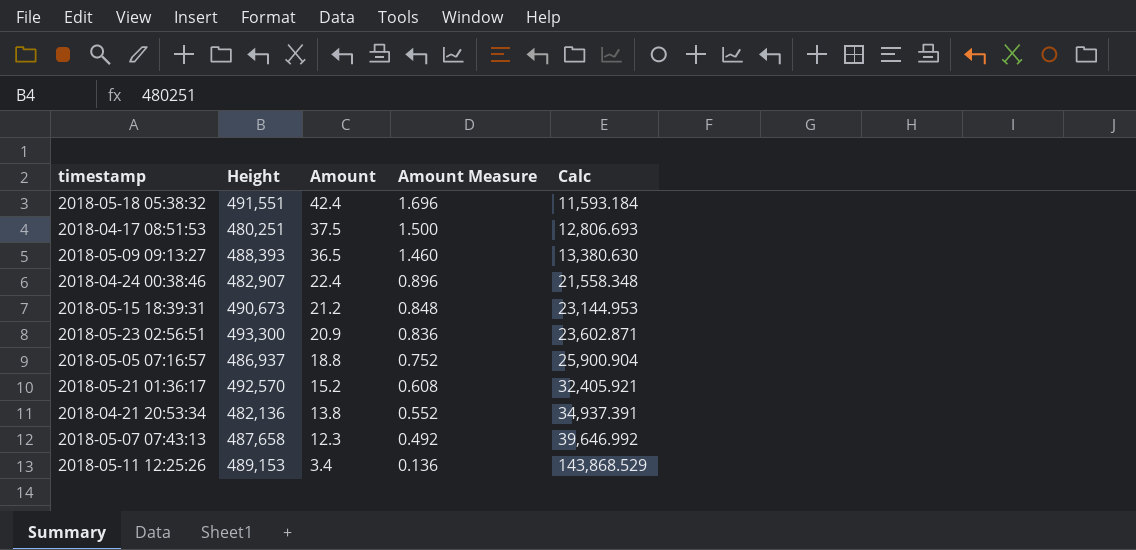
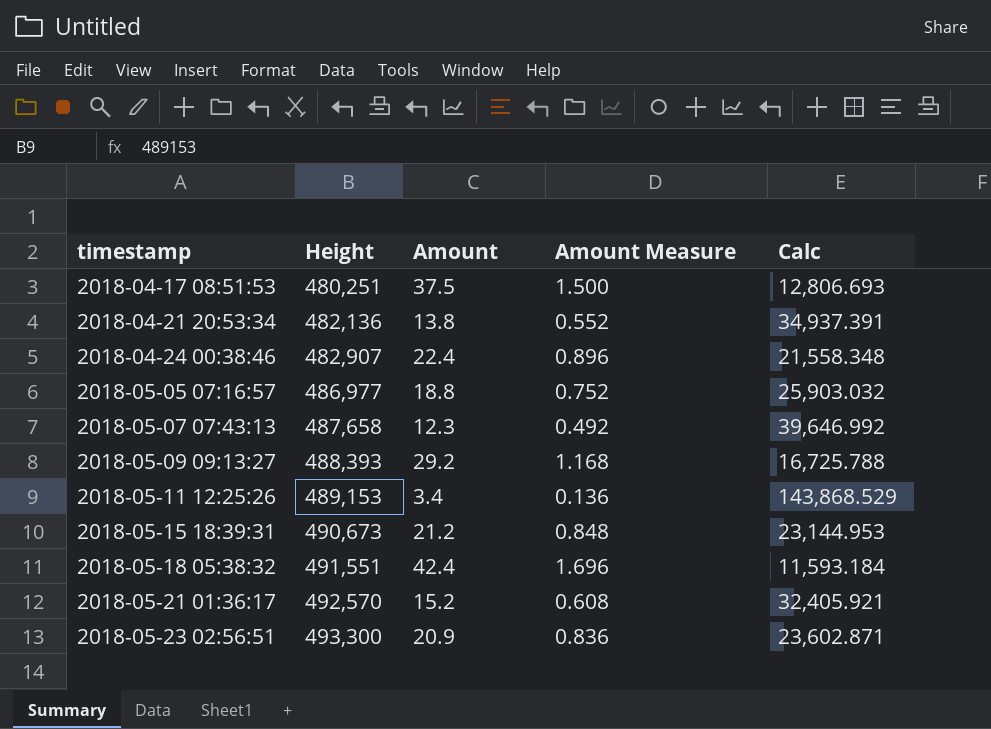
row order: Amount descending -> timestamp ascending
2018-05-05 07:16:57 | Height: 486,937 -> 486,977
2018-05-05 07:16:57 | Calc: 25,900.904 -> 25,903.032
2018-05-09 09:13:27 | Amount: 36.5 -> 29.2
2018-05-09 09:13:27 | Amount Measure: 1.460 -> 1.168
2018-05-09 09:13:27 | Calc: 13,380.630 -> 16,725.788

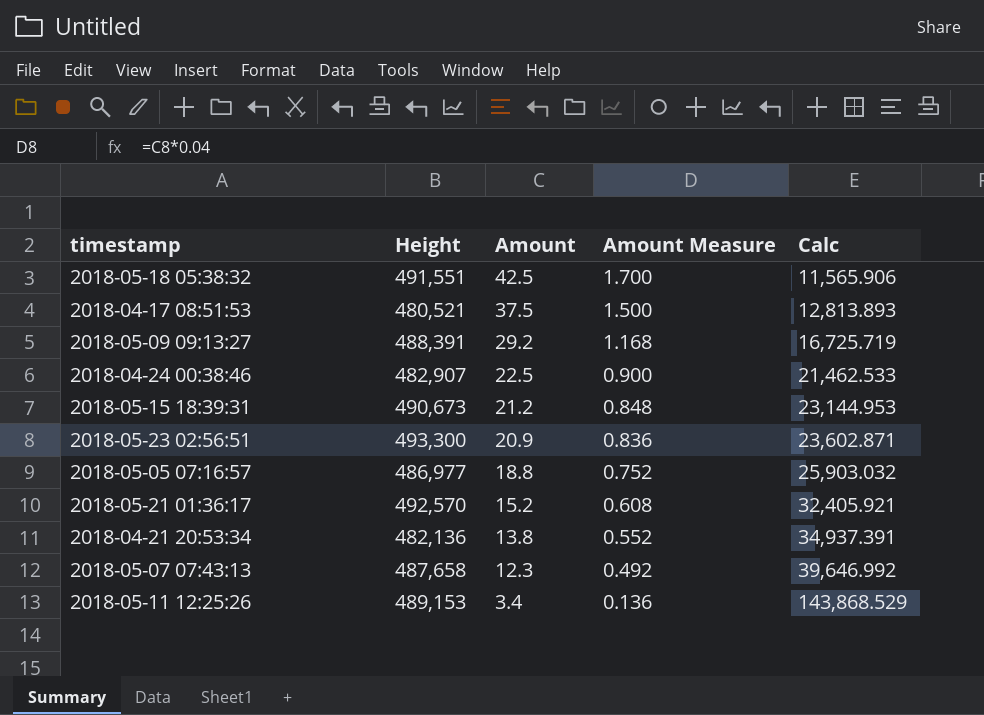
row order: timestamp ascending -> Amount descending
2018-05-18 05:38:32 | Amount: 42.4 -> 42.5
2018-05-18 05:38:32 | Amount Measure: 1.696 -> 1.700
2018-05-18 05:38:32 | Calc: 11,593.184 -> 11,565.906
2018-04-17 08:51:53 | Height: 480,251 -> 480,521
2018-04-17 08:51:53 | Calc: 12,806.693 -> 12,813.893
2018-05-09 09:13:27 | Height: 488,393 -> 488,391
2018-05-09 09:13:27 | Calc: 16,725.788 -> 16,725.719
2018-04-24 00:38:46 | Amount: 22.4 -> 22.5
2018-04-24 00:38:46 | Amount Measure: 0.896 -> 0.900
2018-04-24 00:38:46 | Calc: 21,558.348 -> 21,462.533

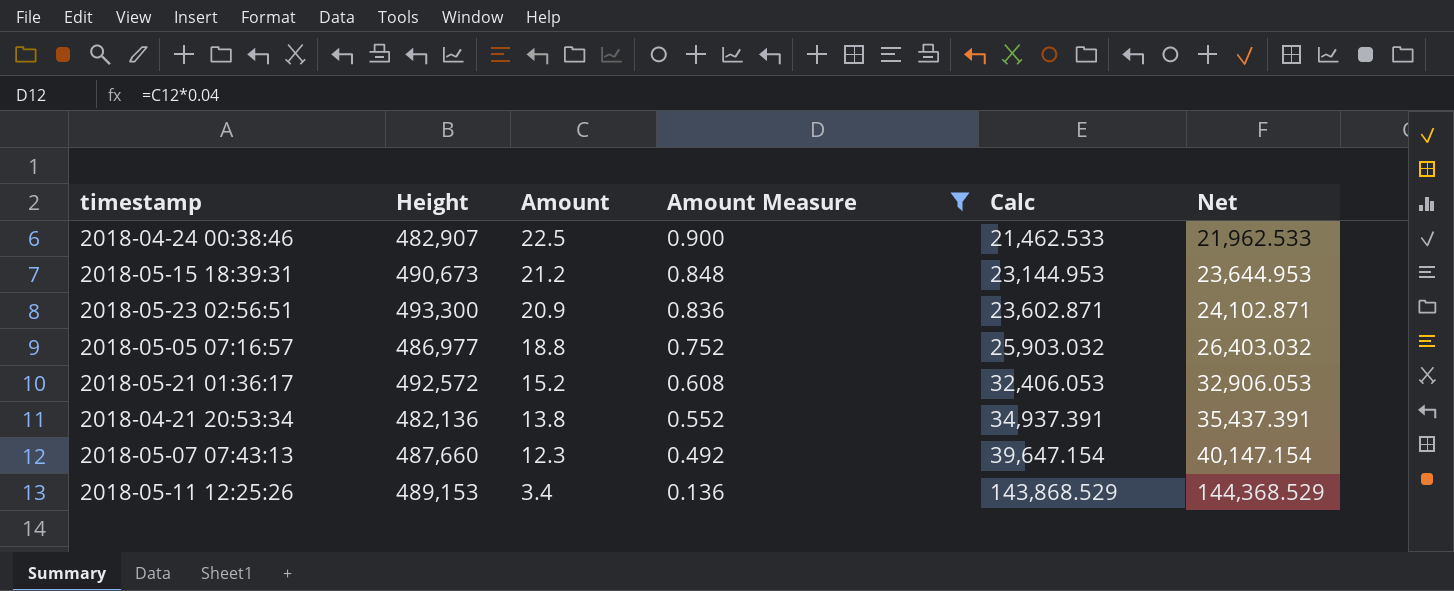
filter: none -> Amount Measure <= 0.900
column Net | formula: none -> [Calc] + 500
2018-05-21 01:36:17 | Height: 492,570 -> 492,572
2018-05-21 01:36:17 | Calc: 32,405.921 -> 32,406.053
2018-05-07 07:43:13 | Height: 487,658 -> 487,660
2018-05-07 07:43:13 | Calc: 39,646.992 -> 39,647.154

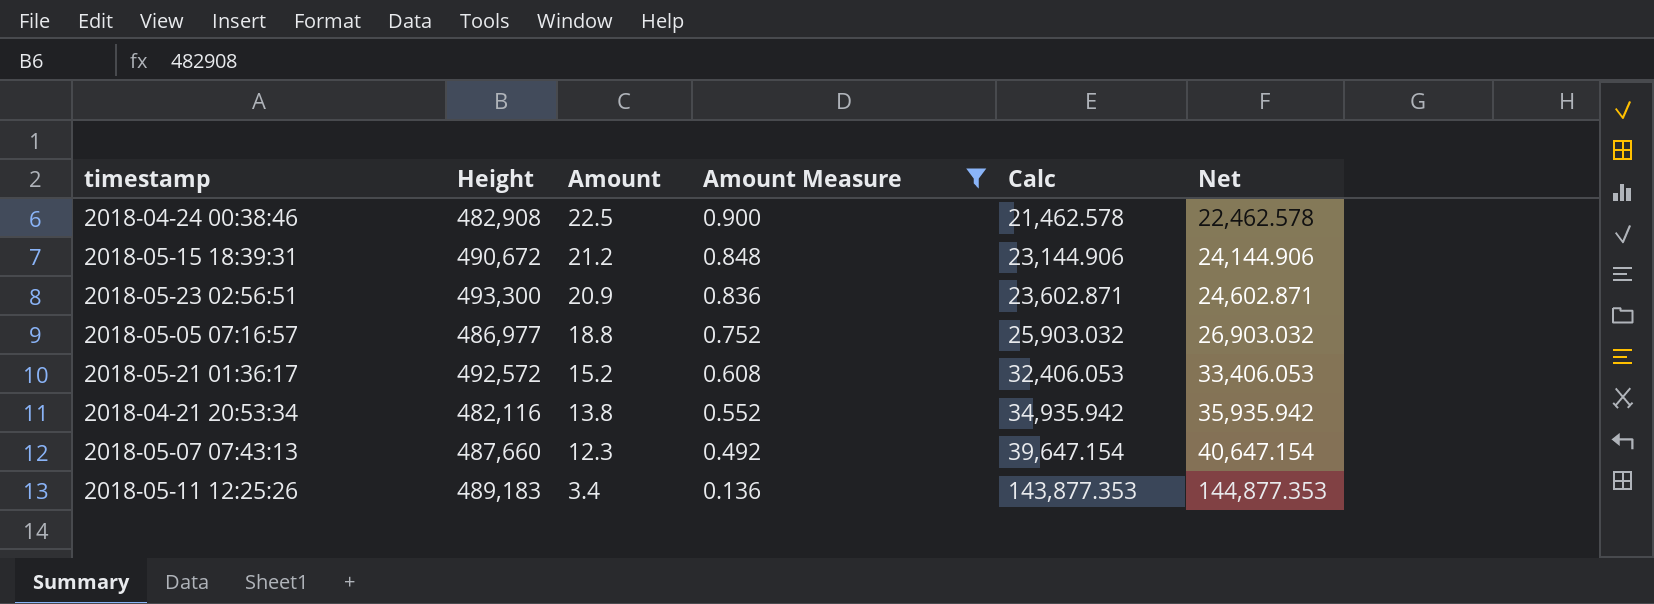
column Net | formula: [Calc] + 500 -> [Calc] + 1000
2018-04-24 00:38:46 | Height: 482,907 -> 482,908
2018-04-24 00:38:46 | Calc: 21,462.533 -> 21,462.578
2018-05-15 18:39:31 | Height: 490,673 -> 490,672
2018-05-15 18:39:31 | Calc: 23,144.953 -> 23,144.906
2018-04-21 20:53:34 | Height: 482,136 -> 482,116
2018-04-21 20:53:34 | Calc: 34,937.391 -> 34,935.942
2018-05-11 12:25:26 | Height: 489,153 -> 489,183
2018-05-11 12:25:26 | Calc: 143,868.529 -> 143,877.353

